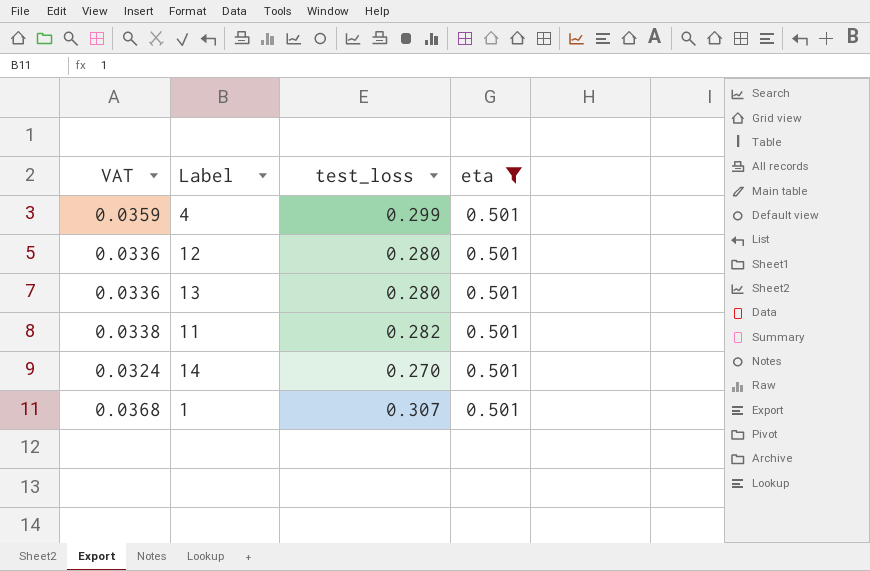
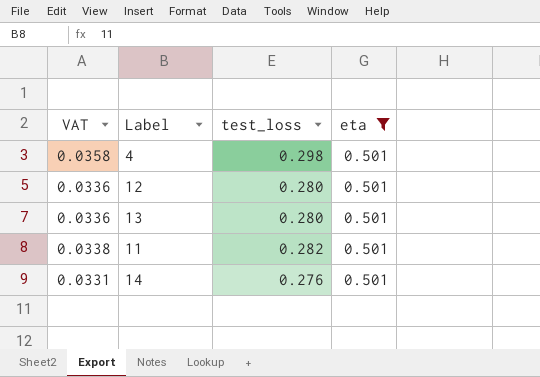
row 1: 0.0368 | 0.307 | 0.501 -> none
4 | VAT: 0.0359 -> 0.0358
4 | test_loss: 0.299 -> 0.298
14 | VAT: 0.0324 -> 0.0331
14 | test_loss: 0.270 -> 0.276

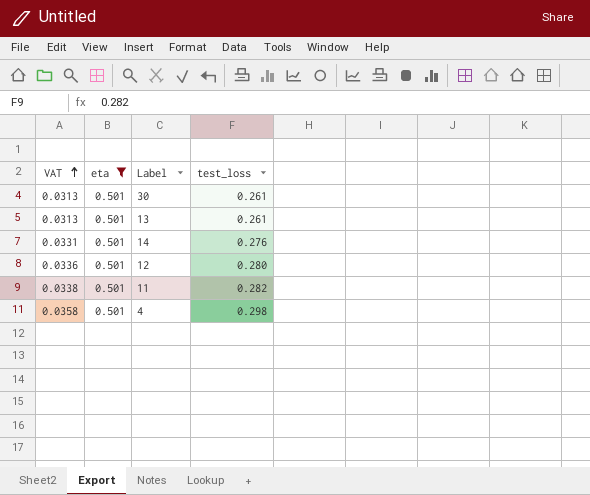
row order: none -> VAT ascending
column eta | position: 4 -> 2
row 30: none -> 0.0313 | 0.501 | 0.261
13 | VAT: 0.0336 -> 0.0313
13 | test_loss: 0.280 -> 0.261

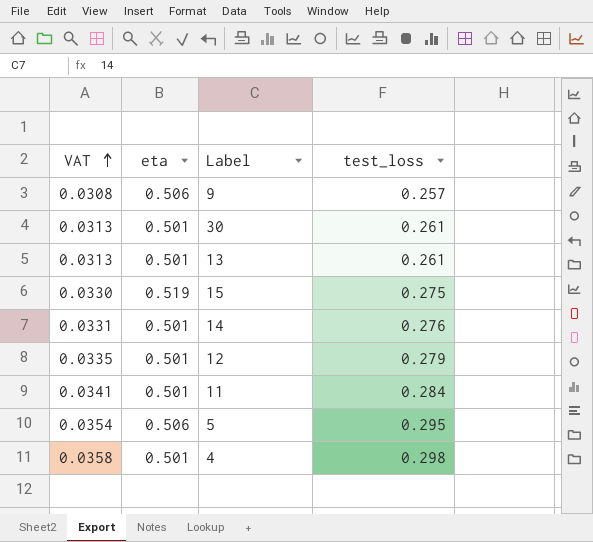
filter: eta = 0.501 -> none
12 | VAT: 0.0336 -> 0.0335
12 | test_loss: 0.280 -> 0.279
11 | VAT: 0.0338 -> 0.0341
11 | test_loss: 0.282 -> 0.284

